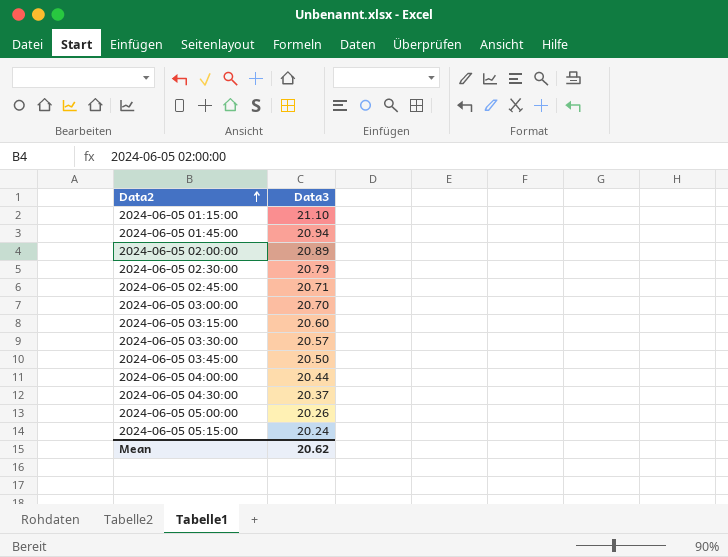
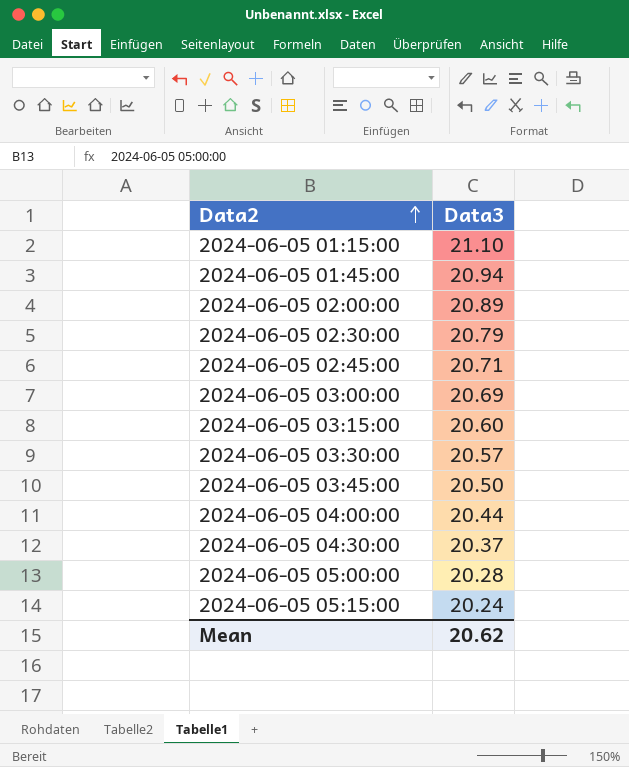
2024-06-05 03:00:00 | Data3: 20.70 -> 20.69
2024-06-05 05:00:00 | Data3: 20.26 -> 20.28

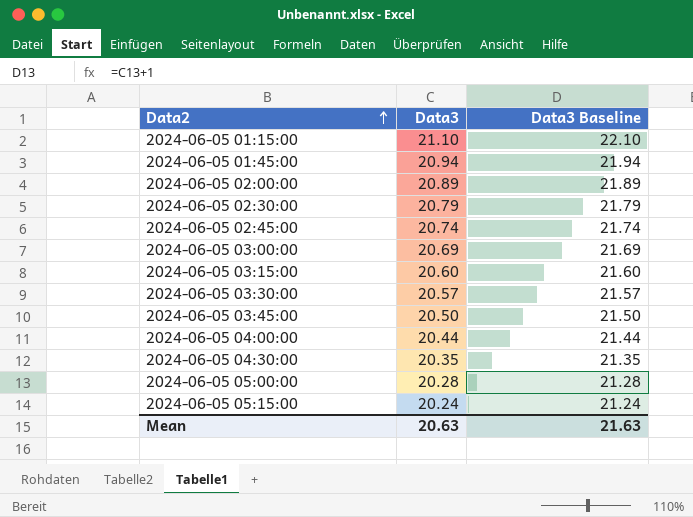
column Data3 Baseline | formula: none -> [Data3] + 1
2024-06-05 02:45:00 | Data3: 20.71 -> 20.74
2024-06-05 04:30:00 | Data3: 20.37 -> 20.35
Mean | Data3: 20.62 -> 20.63

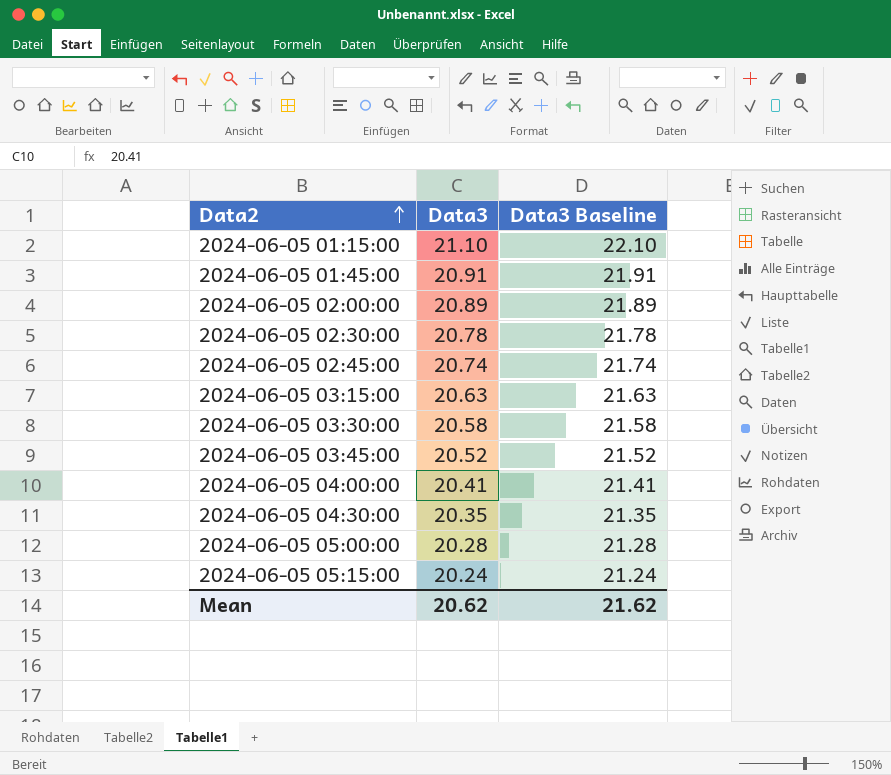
row 2024-06-05 03:00:00: 20.69 | 21.69 -> none
2024-06-05 01:45:00 | Data3: 20.94 -> 20.91
2024-06-05 01:45:00 | Data3 Baseline: 21.94 -> 21.91
2024-06-05 02:30:00 | Data3: 20.79 -> 20.78
2024-06-05 02:30:00 | Data3 Baseline: 21.79 -> 21.78
2024-06-05 03:15:00 | Data3: 20.60 -> 20.63
2024-06-05 03:15:00 | Data3 Baseline: 21.60 -> 21.63
2024-06-05 03:30:00 | Data3: 20.57 -> 20.58
2024-06-05 03:30:00 | Data3 Baseline: 21.57 -> 21.58
2024-06-05 03:45:00 | Data3: 20.50 -> 20.52
2024-06-05 03:45:00 | Data3 Baseline: 21.50 -> 21.52
2024-06-05 04:00:00 | Data3: 20.44 -> 20.41
2024-06-05 04:00:00 | Data3 Baseline: 21.44 -> 21.41
Mean | Data3: 20.63 -> 20.62
Mean | Data3 Baseline: 21.63 -> 21.62

